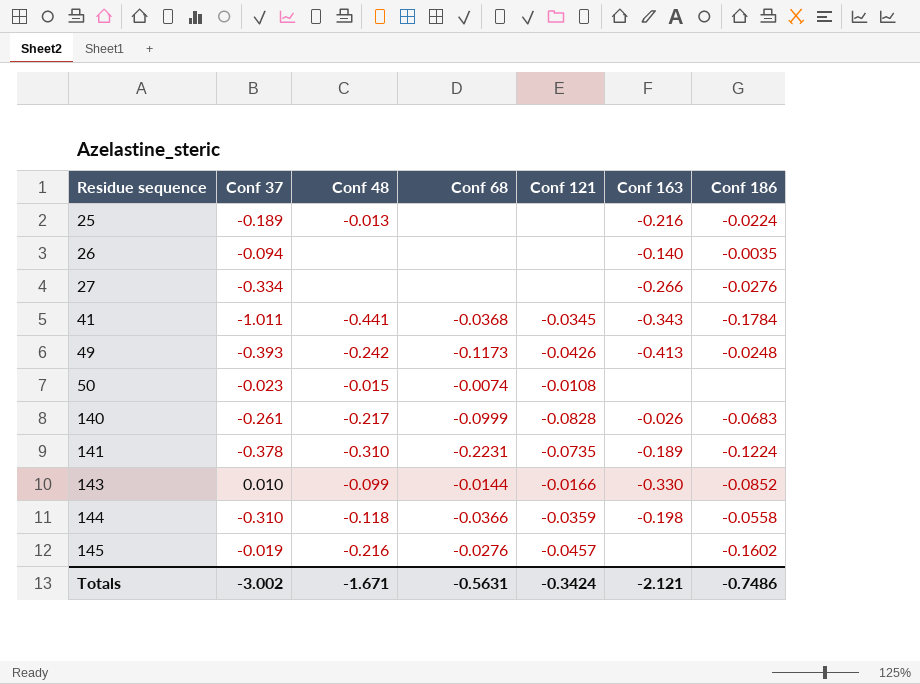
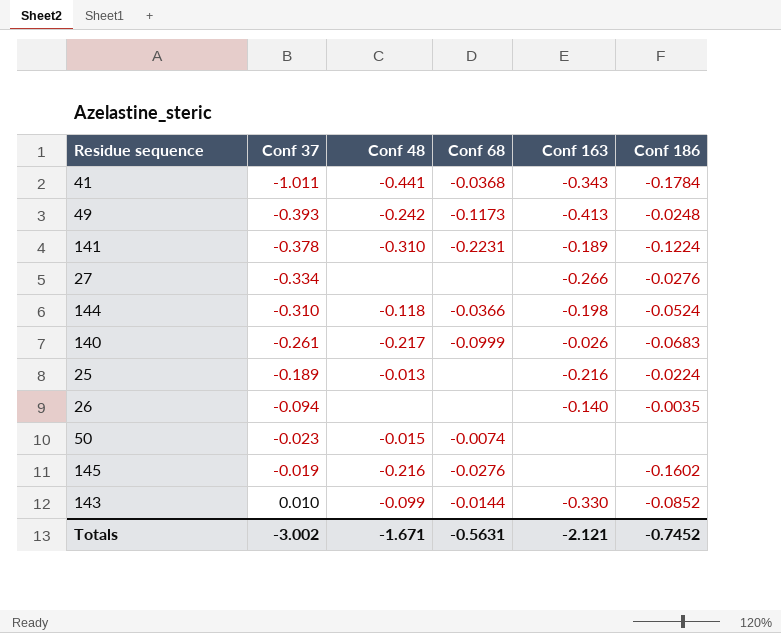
row order: Residue sequence ascending -> Conf 37 ascending
column Conf 121 | position: 5 -> none
144 | Conf 186: -0.0558 -> -0.0524
Totals | Conf 186: -0.7486 -> -0.7452

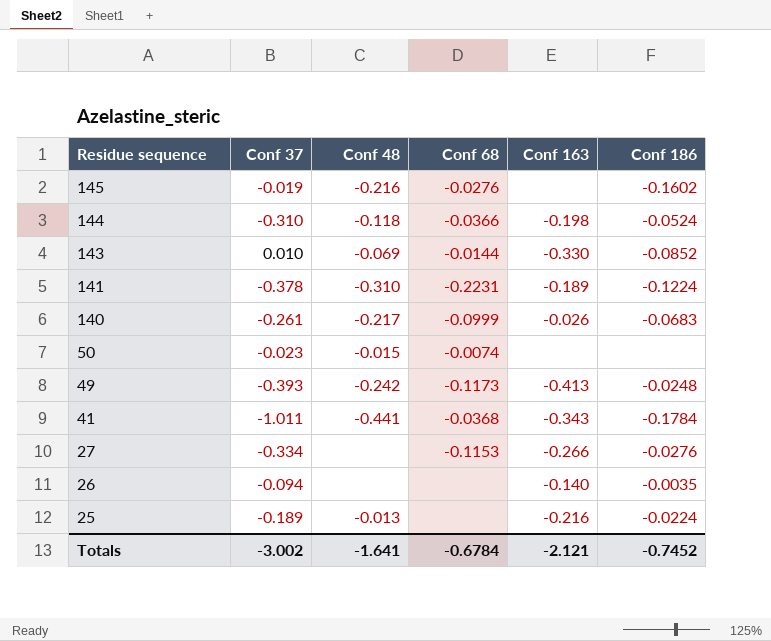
row order: Conf 37 ascending -> Residue sequence descending
143 | Conf 48: -0.099 -> -0.069
27 | Conf 68: none -> -0.1153
Totals | Conf 48: -1.671 -> -1.641
Totals | Conf 68: -0.5631 -> -0.6784

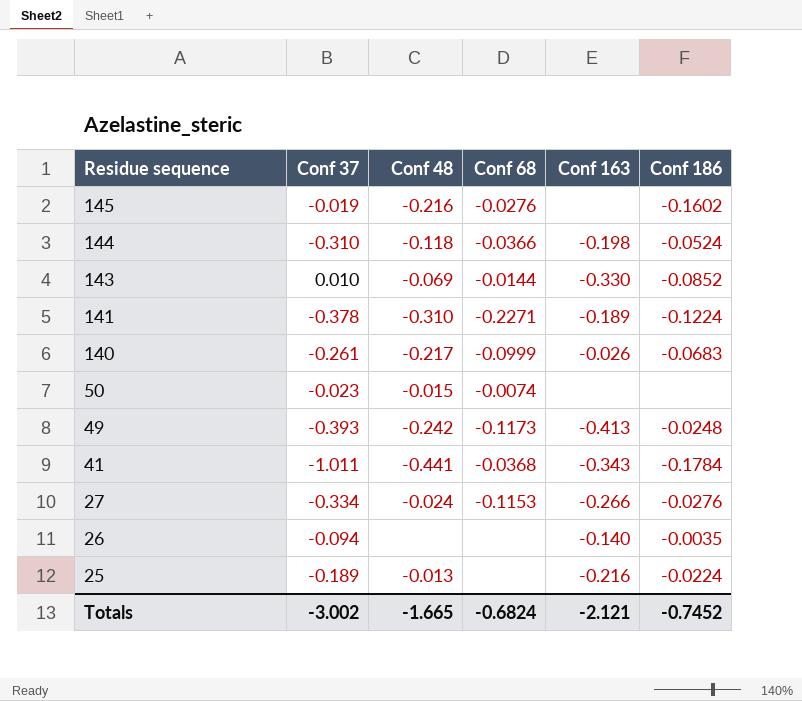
141 | Conf 68: -0.2231 -> -0.2271
27 | Conf 48: none -> -0.024
Totals | Conf 48: -1.641 -> -1.665
Totals | Conf 68: -0.6784 -> -0.6824

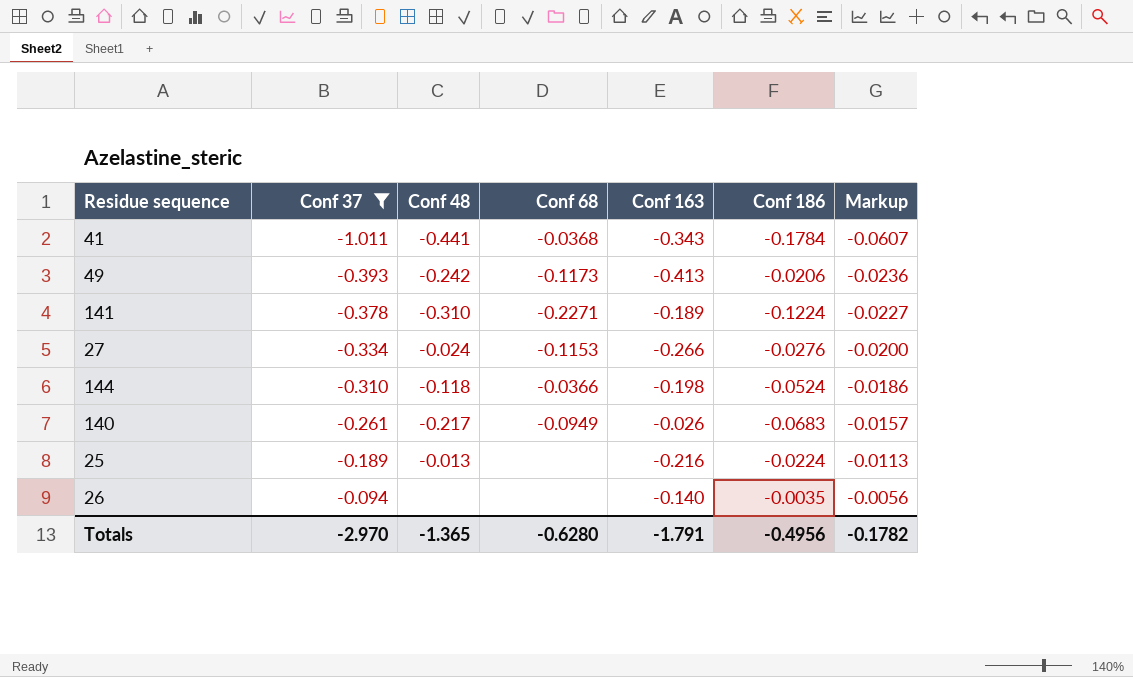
filter: none -> Conf 37 <= -0.094
row order: Residue sequence descending -> Conf 37 ascending
column Markup | formula: none -> [Conf 37] * 0.06
49 | Conf 186: -0.0248 -> -0.0206
140 | Conf 68: -0.0999 -> -0.0949
Totals | Conf 37: -3.002 -> -2.970
Totals | Conf 48: -1.665 -> -1.365
Totals | Conf 68: -0.6824 -> -0.6280
Totals | Conf 163: -2.121 -> -1.791
Totals | Conf 186: -0.7452 -> -0.4956

